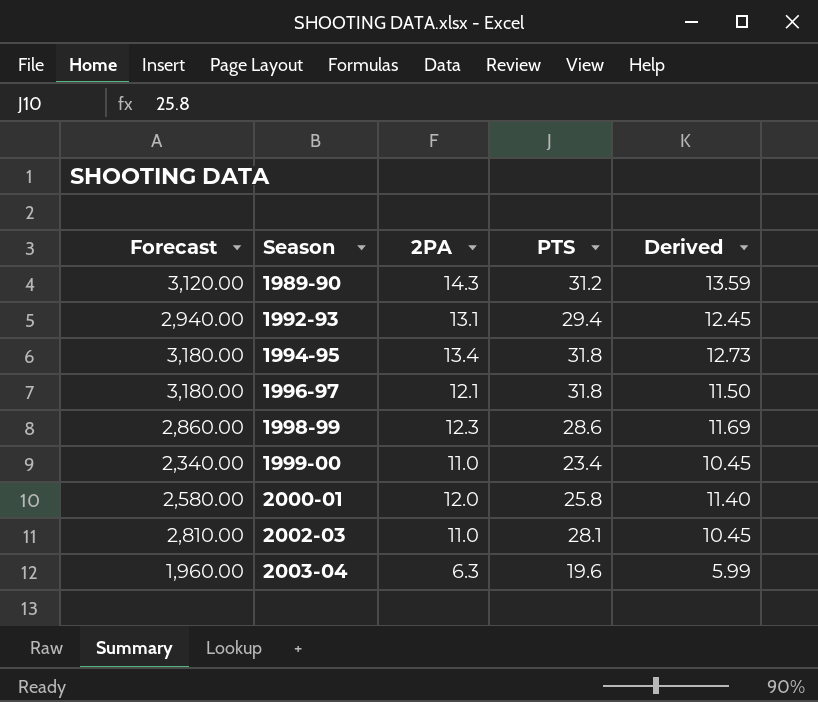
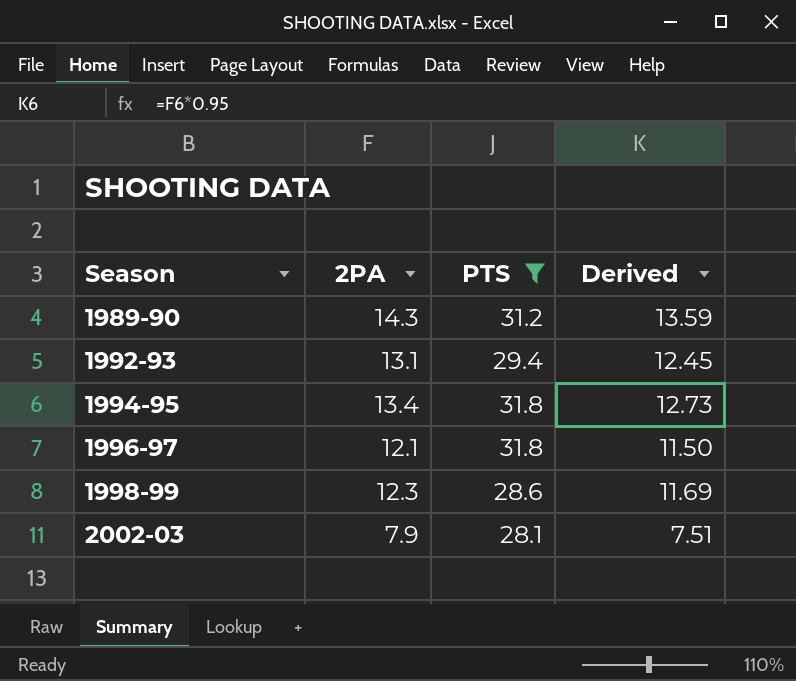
filter: none -> PTS >= 28.1
column Forecast | formula: [PTS] * 100 -> none
2002-03 | 2PA: 11.0 -> 7.9
2002-03 | Derived: 10.45 -> 7.51

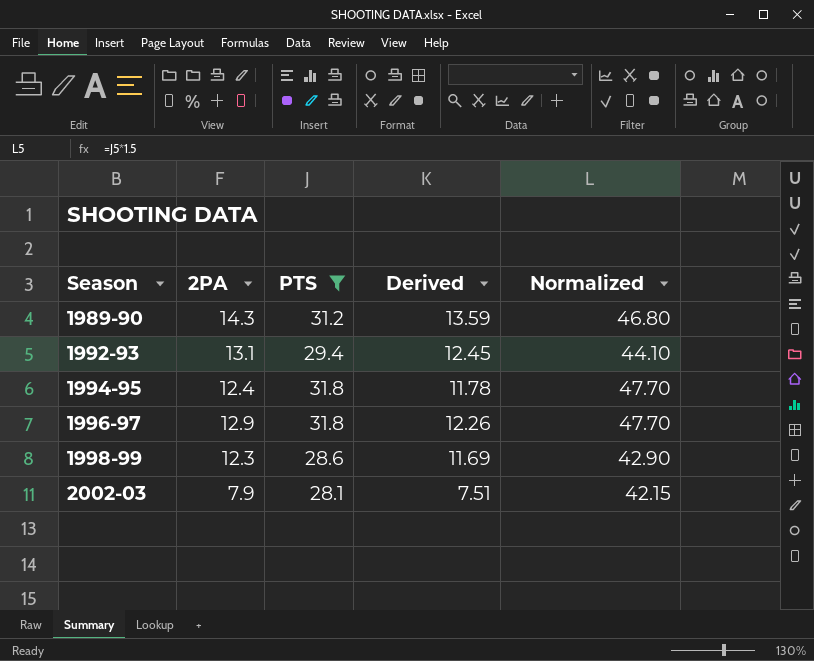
column Normalized | formula: none -> [PTS] * 1.5
1994-95 | 2PA: 13.4 -> 12.4
1994-95 | Derived: 12.73 -> 11.78
1996-97 | 2PA: 12.1 -> 12.9
1996-97 | Derived: 11.50 -> 12.26

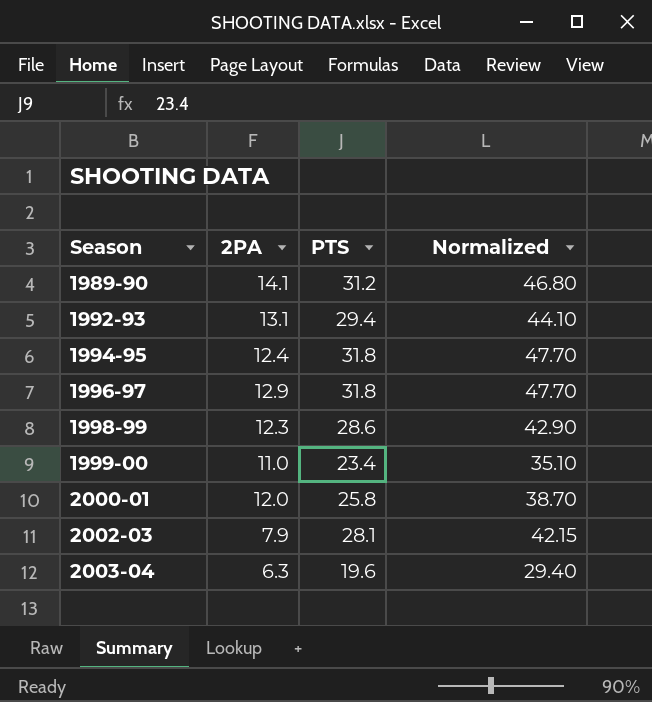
filter: PTS >= 28.1 -> none
column Derived | formula: [2PA] * 0.95 -> none
1989-90 | 2PA: 14.3 -> 14.1

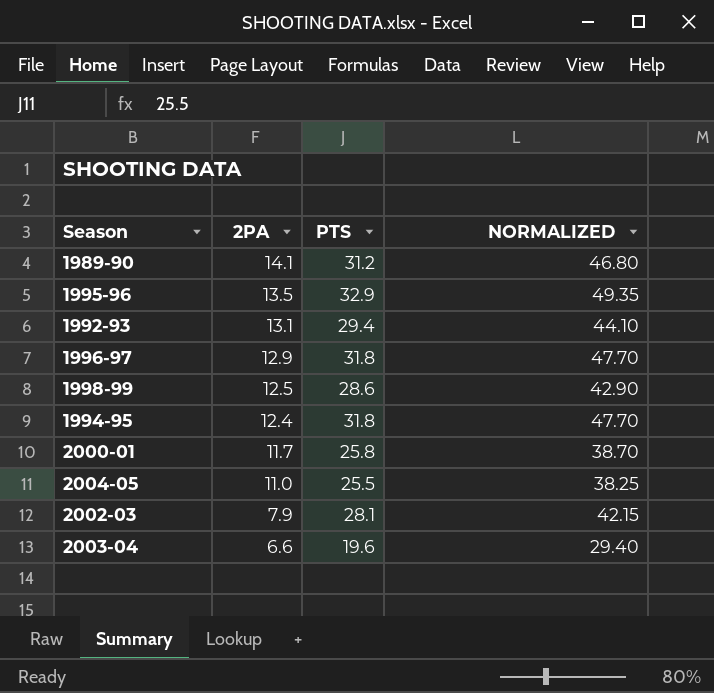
row order: Season ascending -> 2PA descending
column name: Normalized -> NORMALIZED
row 1999-00: 11.0 | 23.4 | 35.10 -> none
row 1995-96: none -> 13.5 | 32.9 | 49.35
1998-99 | 2PA: 12.3 -> 12.5
2000-01 | 2PA: 12.0 -> 11.7
row 2004-05: none -> 11.0 | 25.5 | 38.25
2003-04 | 2PA: 6.3 -> 6.6

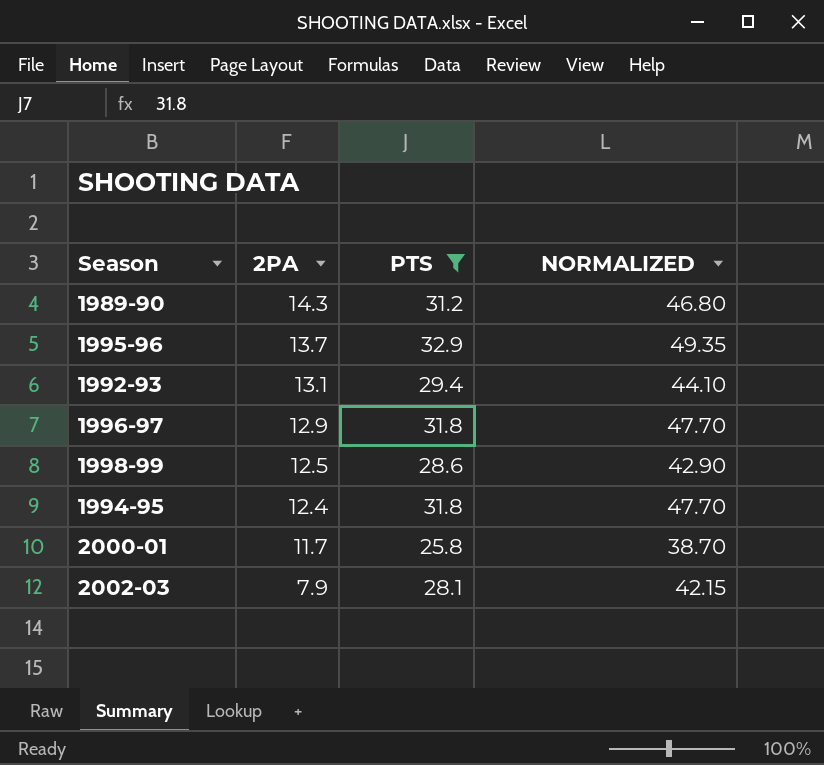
filter: none -> PTS >= 25.8
1989-90 | 2PA: 14.1 -> 14.3
1995-96 | 2PA: 13.5 -> 13.7

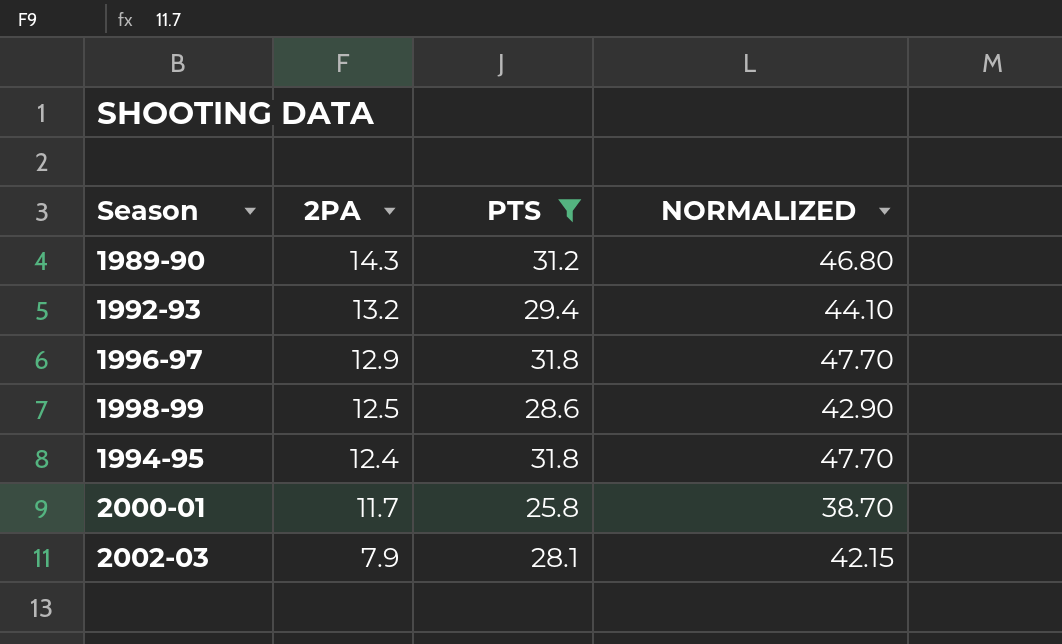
row 1995-96: 13.7 | 32.9 | 49.35 -> none
1992-93 | 2PA: 13.1 -> 13.2

